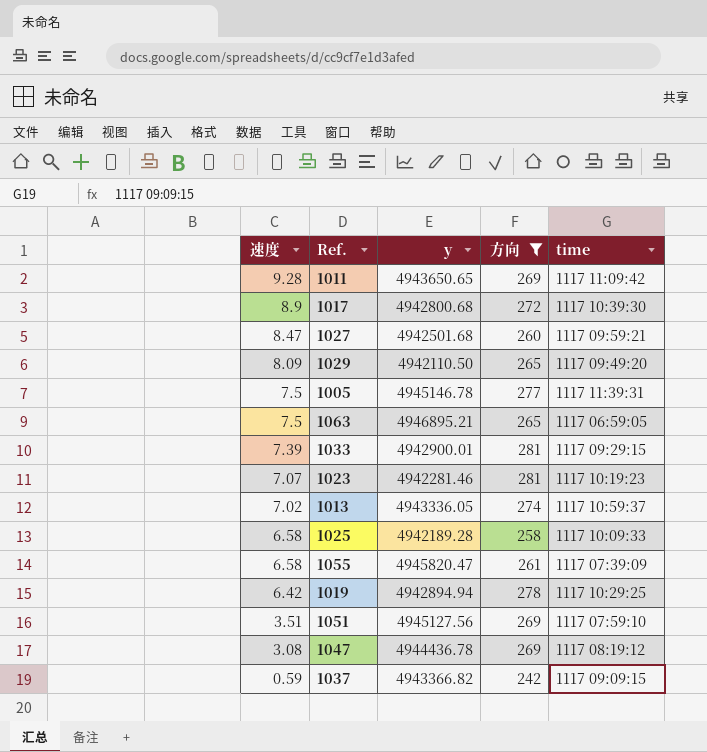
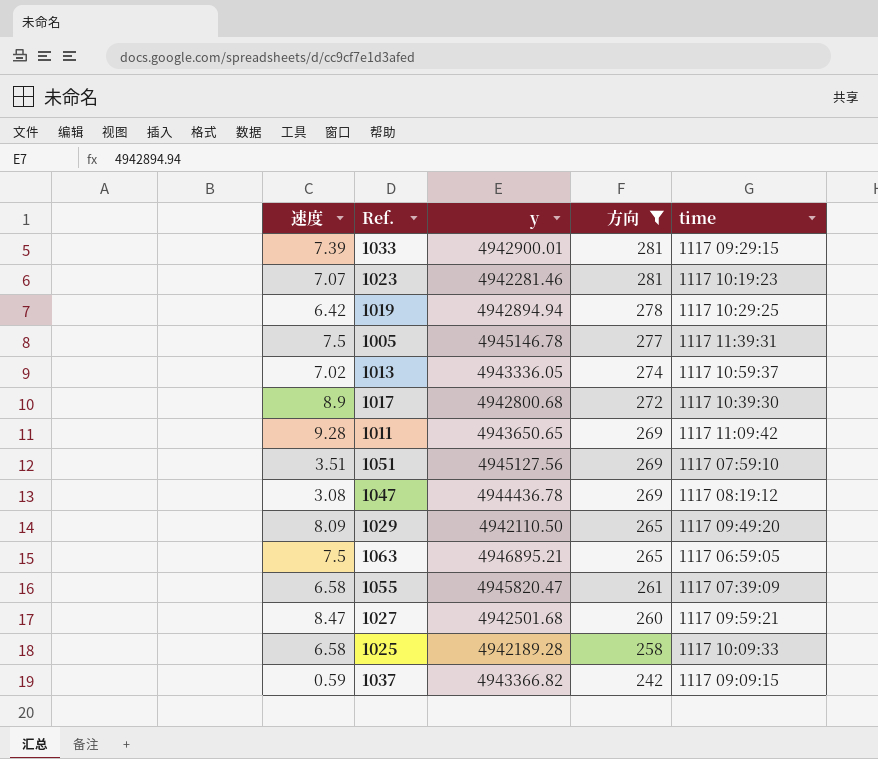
row order: 速度 descending -> 方向 descending

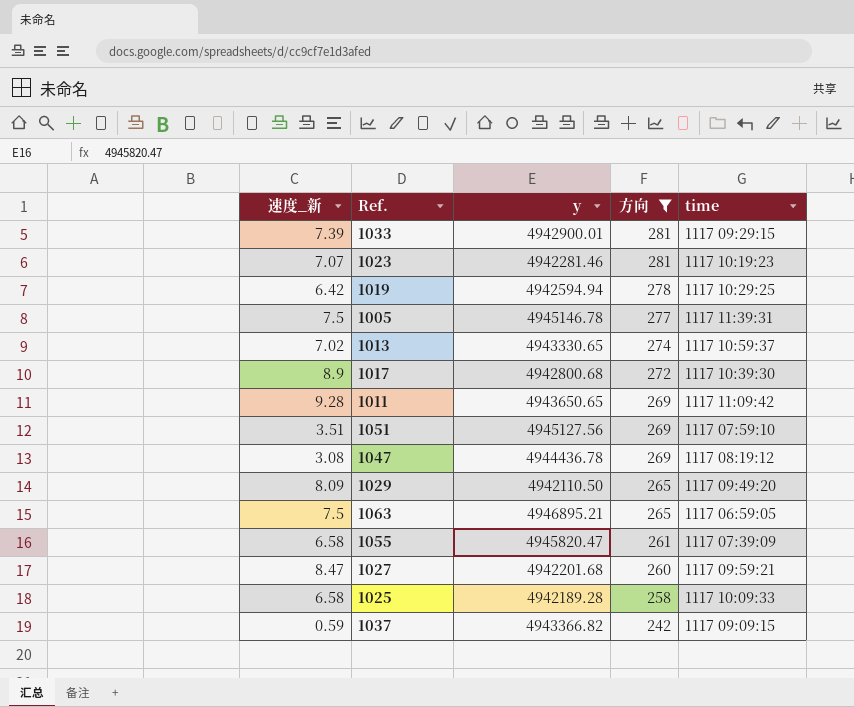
column name: 速度 -> 速度_新
1019 | y: 4942894.94 -> 4942594.94
1013 | y: 4943336.05 -> 4943330.65
1027 | y: 4942501.68 -> 4942201.68

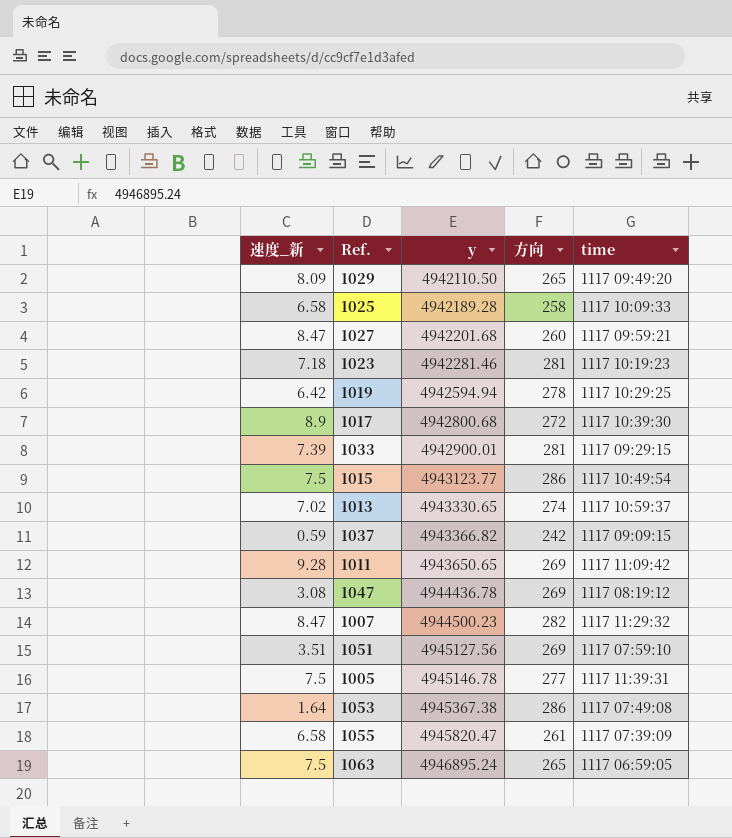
filter: 方向 <= 281 -> none
row order: 方向 descending -> y ascending
1023 | 速度_新: 7.07 -> 7.18
1063 | y: 4946895.21 -> 4946895.24

